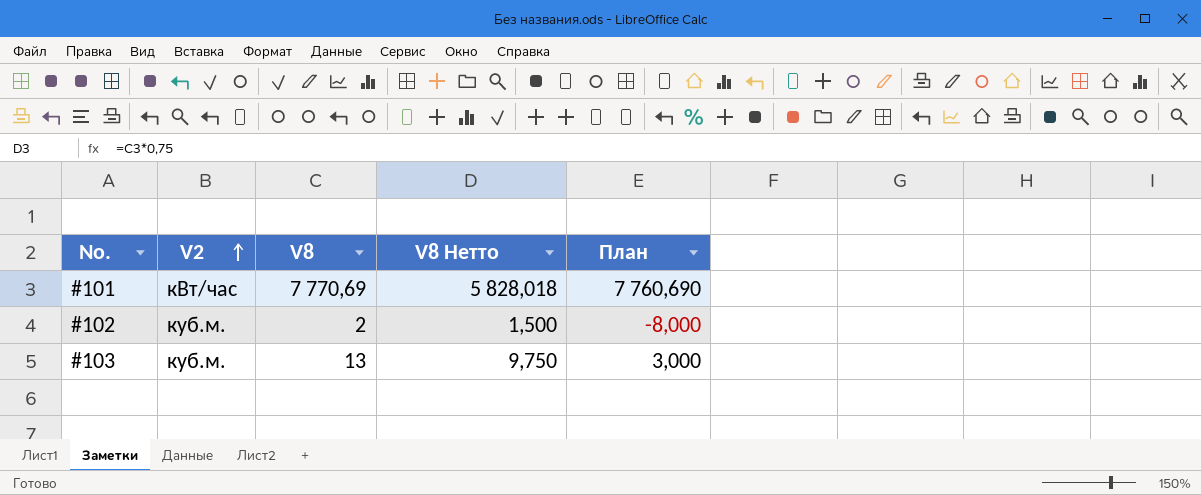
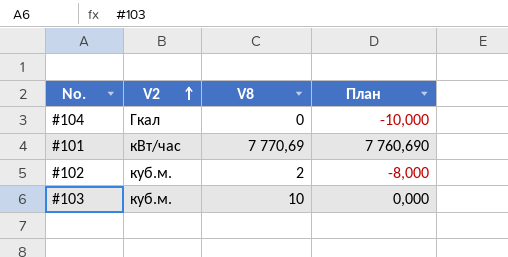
column V8 Нетто | formula: [V8] * 0,75 -> none
row #104: none -> Гкал | 0 | -10,000
#103 | V8: 13 -> 10
#103 | План: 3,000 -> 0,000

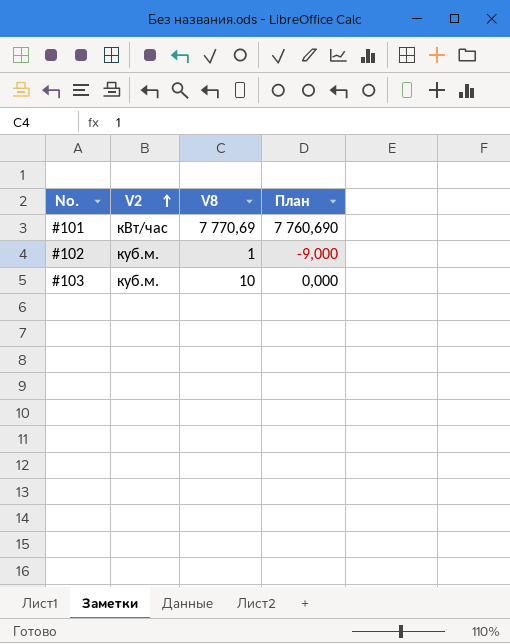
row #104: Гкал | 0 | -10,000 -> none
#102 | V8: 2 -> 1
#102 | План: -8,000 -> -9,000

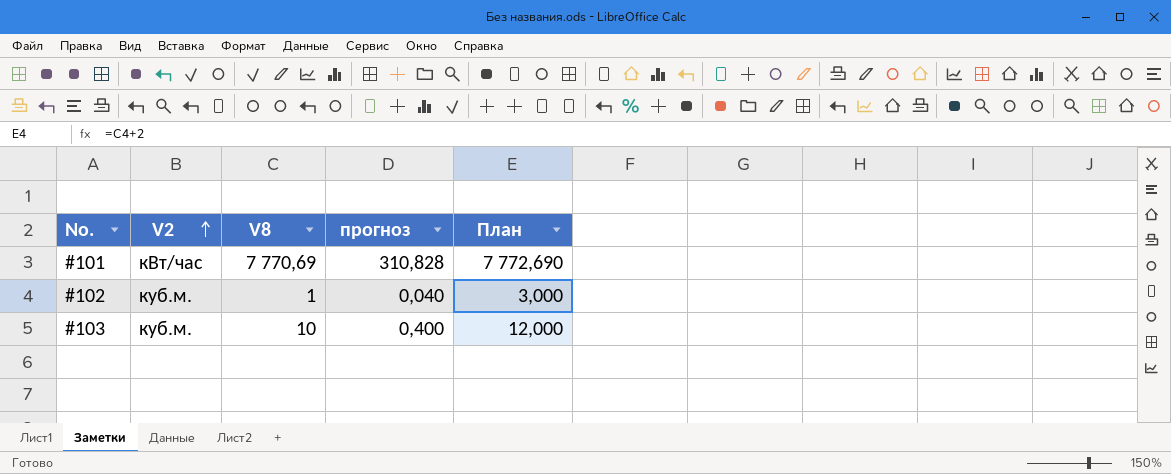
column прогноз | formula: none -> [V8] * 0,04
column План | formula: [V8] - 10 -> [V8] + 2

